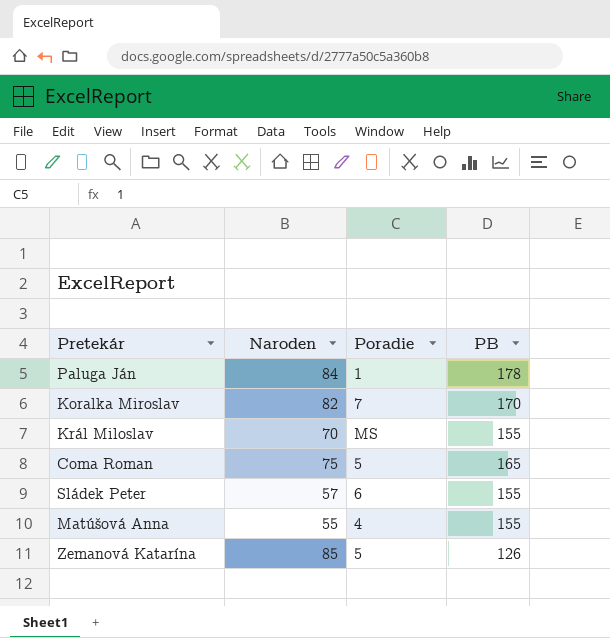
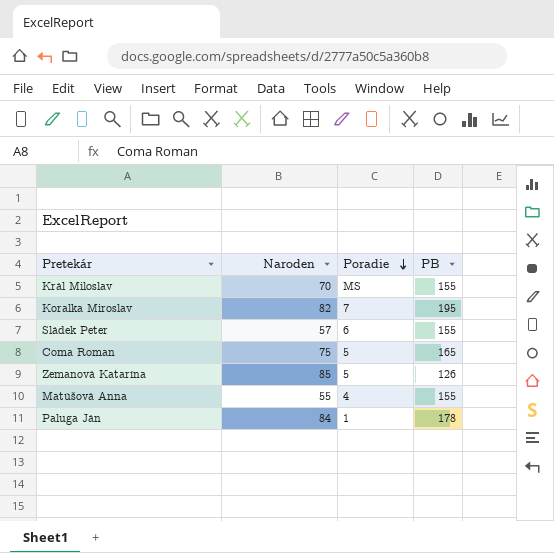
row order: none -> Poradie descending
Koralka Miroslav | PB: 170 -> 195

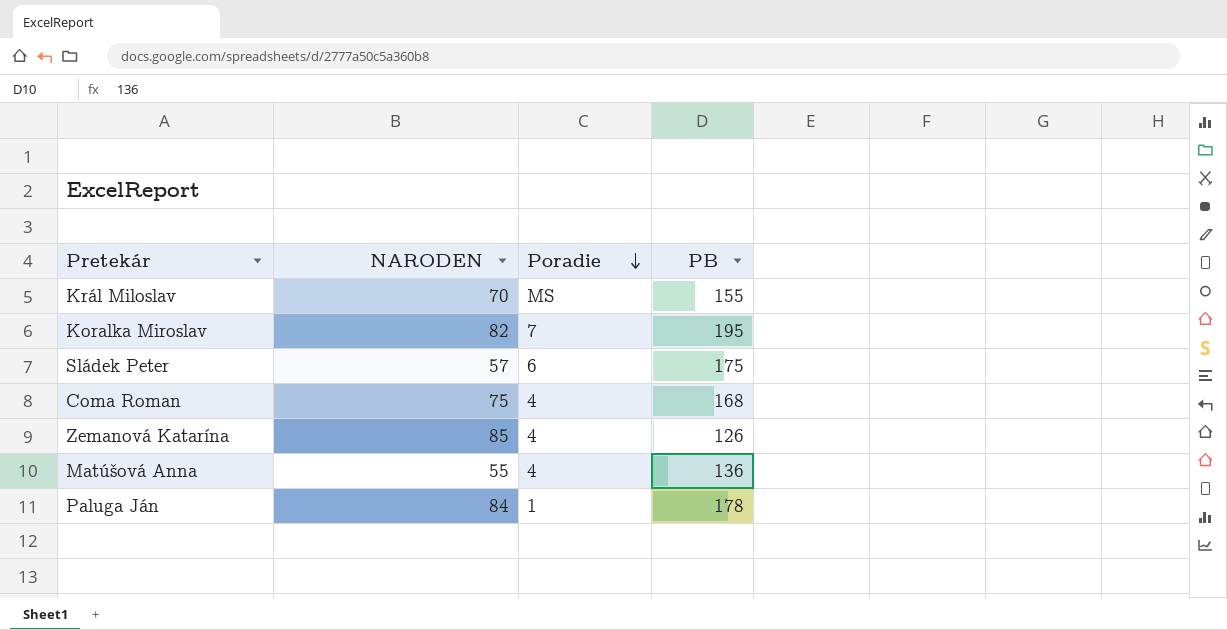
column name: Naroden -> NARODEN
Sládek Peter | PB: 155 -> 175
Coma Roman | Poradie: 5 -> 4
Coma Roman | PB: 165 -> 168
Zemanová Katarína | Poradie: 5 -> 4
Matúšová Anna | PB: 155 -> 136

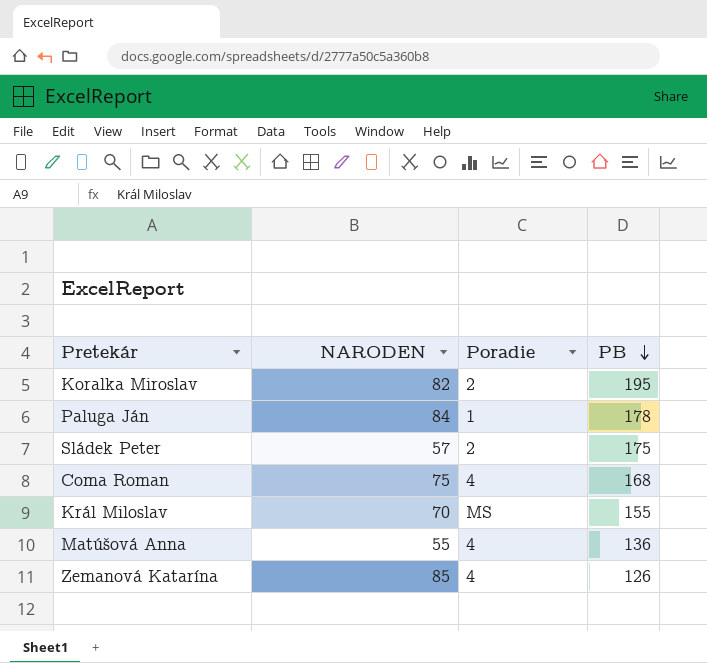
row order: Poradie descending -> PB descending
Koralka Miroslav | Poradie: 7 -> 2
Sládek Peter | Poradie: 6 -> 2

